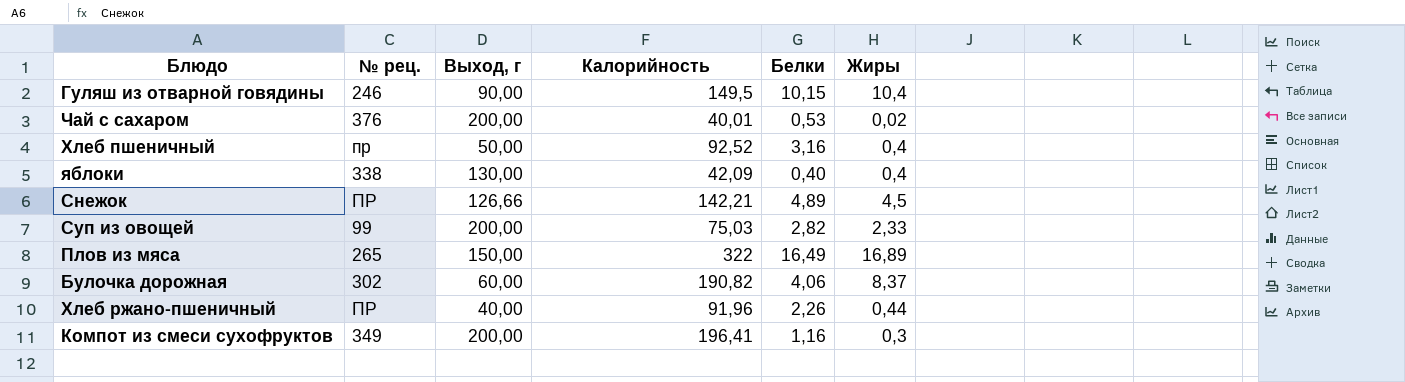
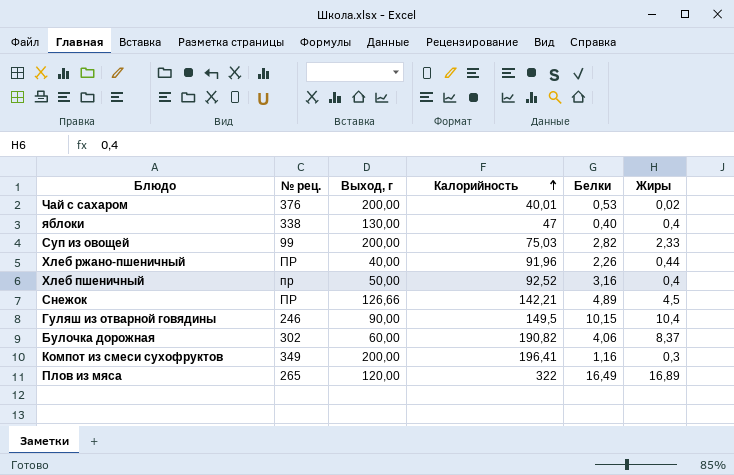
row order: none -> Калорийность ascending
яблоки | Калорийность: 42,09 -> 47
Плов из мяса | Выход, г: 150,00 -> 120,00

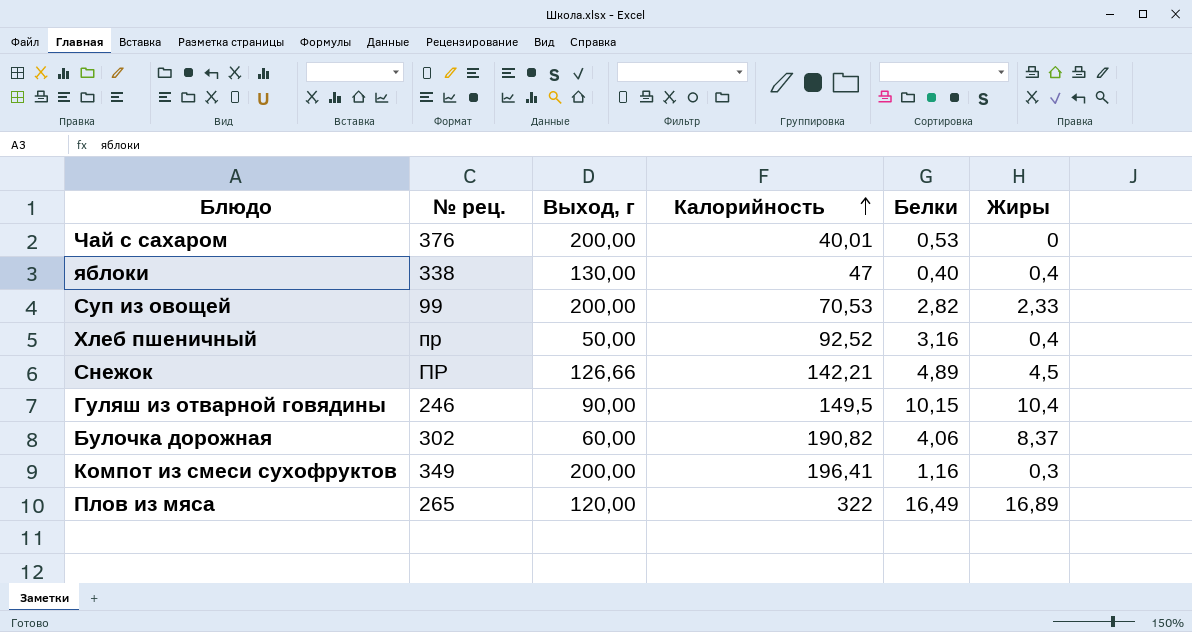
row Хлеб ржано-пшеничный: ПР | 40,00 | 91,96 | 2,26 | 0,44 -> none
Чай с сахаром | Жиры: 0,02 -> 0
Суп из овощей | Калорийность: 75,03 -> 70,53

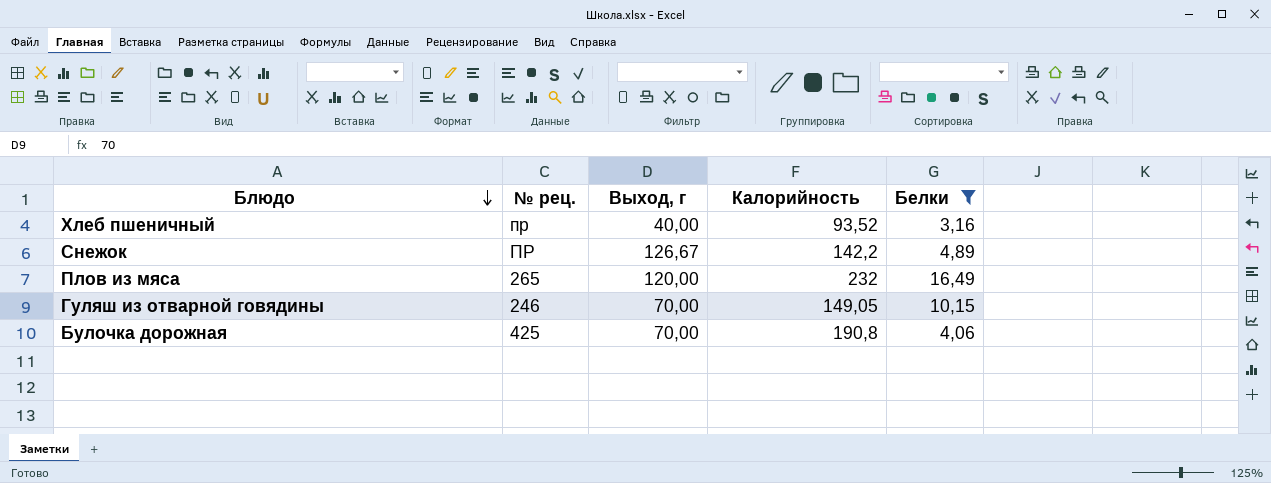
filter: none -> Белки >= 3,16
row order: Калорийность ascending -> Блюдо descending
column Жиры | position: 6 -> none
Хлеб пшеничный | Выход, г: 50,00 -> 40,00
Хлеб пшеничный | Калорийность: 92,52 -> 93,52
Снежок | Выход, г: 126,66 -> 126,67
Снежок | Калорийность: 142,21 -> 142,2
Плов из мяса | Калорийность: 322 -> 232
Гуляш из отварной говядины | Выход, г: 90,00 -> 70,00
Гуляш из отварной говядины | Калорийность: 149,5 -> 149,05
Булочка дорожная | № рец.: 302 -> 425
Булочка дорожная | Выход, г: 60,00 -> 70,00
Булочка дорожная | Калорийность: 190,82 -> 190,8

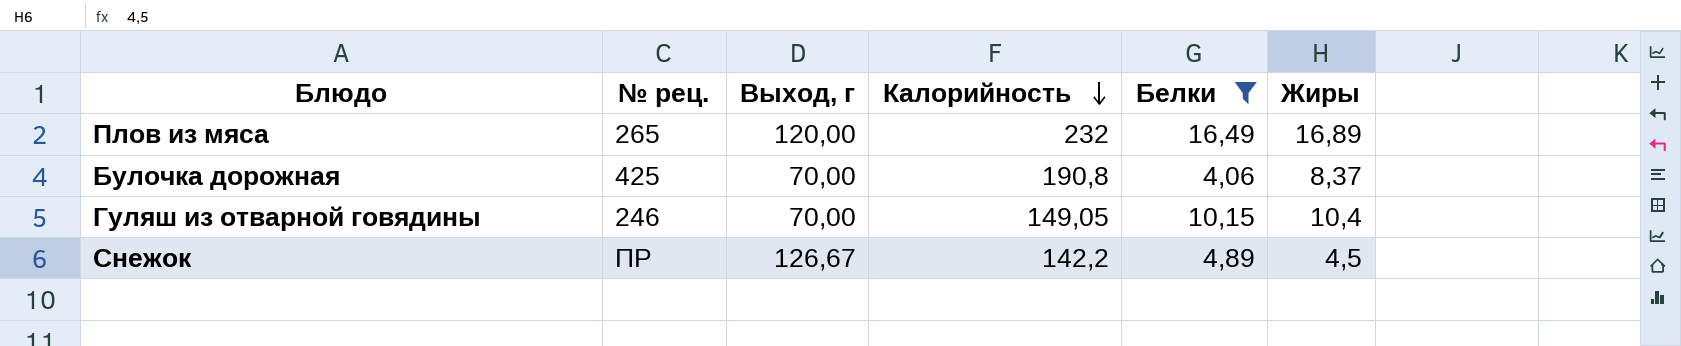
row order: Блюдо descending -> Калорийность descending
column Жиры | position: none -> 6
row Хлеб пшеничный: пр | 40,00 | 93,52 | 3,16 -> none

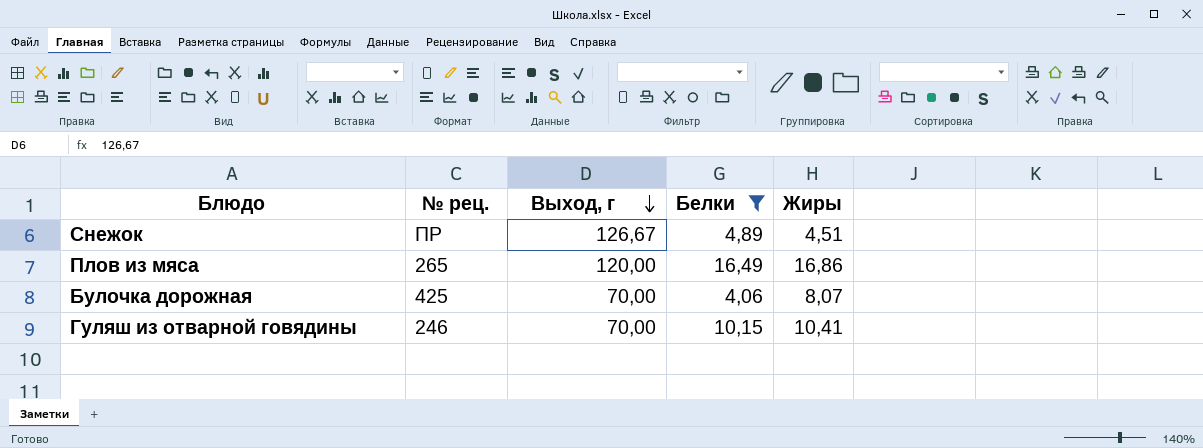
row order: Калорийность descending -> Выход, г descending
column Калорийность | position: 4 -> none
Снежок | Жиры: 4,5 -> 4,51
Плов из мяса | Жиры: 16,89 -> 16,86
Булочка дорожная | Жиры: 8,37 -> 8,07
Гуляш из отварной говядины | Жиры: 10,4 -> 10,41

